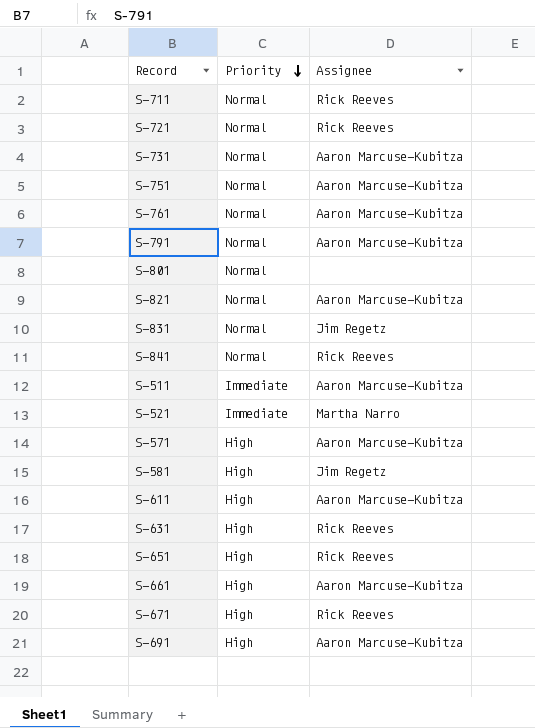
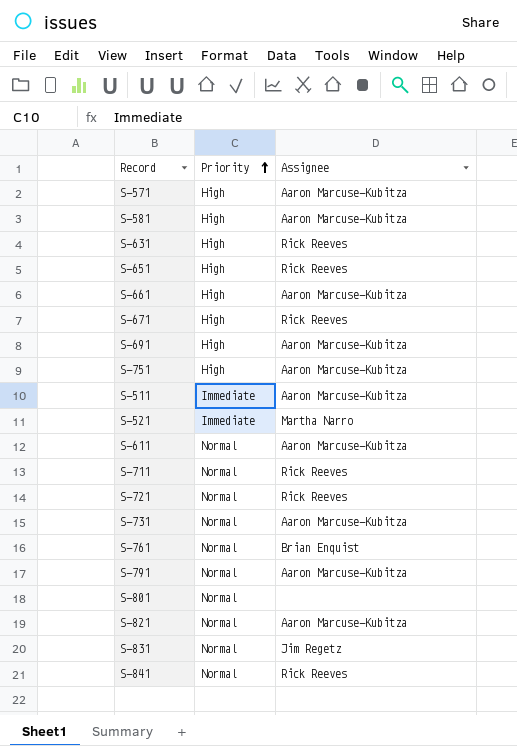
row order: Priority descending -> Priority ascending
S-581 | Assignee: Jim Regetz -> Aaron Marcuse-Kubitza
S-751 | Priority: Normal -> High
S-611 | Priority: High -> Normal
S-761 | Assignee: Aaron Marcuse-Kubitza -> Brian Enquist

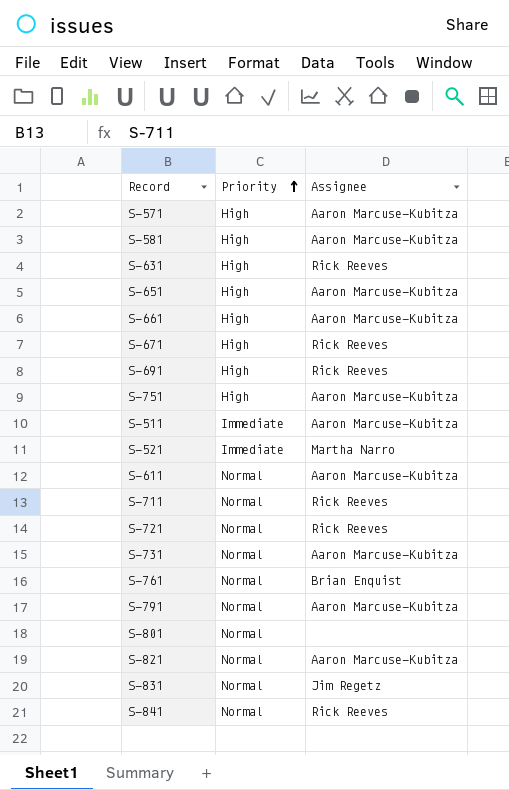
S-651 | Assignee: Rick Reeves -> Aaron Marcuse-Kubitza
S-691 | Assignee: Aaron Marcuse-Kubitza -> Rick Reeves

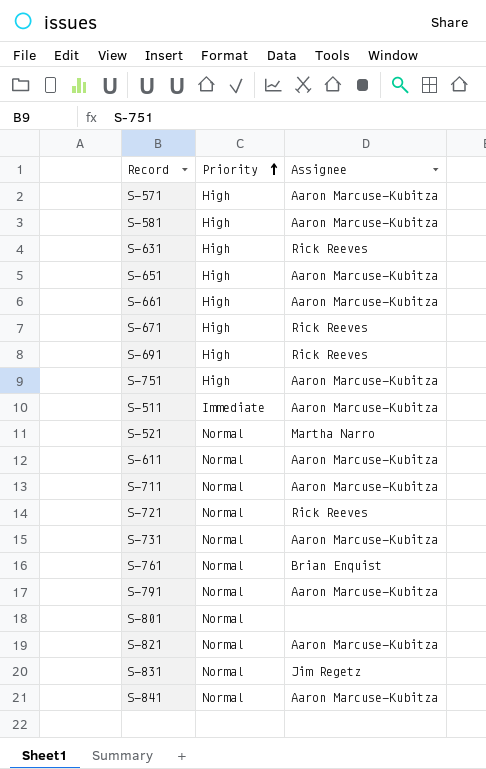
S-521 | Priority: Immediate -> Normal
S-711 | Assignee: Rick Reeves -> Aaron Marcuse-Kubitza
S-841 | Assignee: Rick Reeves -> Aaron Marcuse-Kubitza

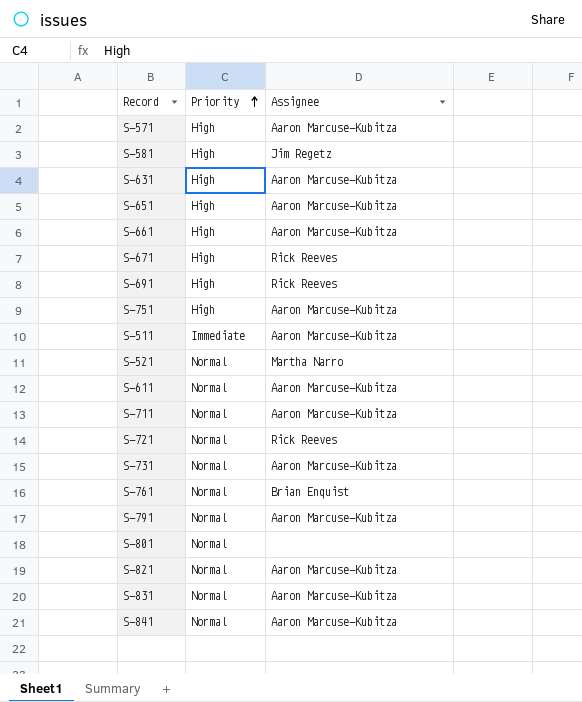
S-581 | Assignee: Aaron Marcuse-Kubitza -> Jim Regetz
S-631 | Assignee: Rick Reeves -> Aaron Marcuse-Kubitza
S-831 | Assignee: Jim Regetz -> Aaron Marcuse-Kubitza

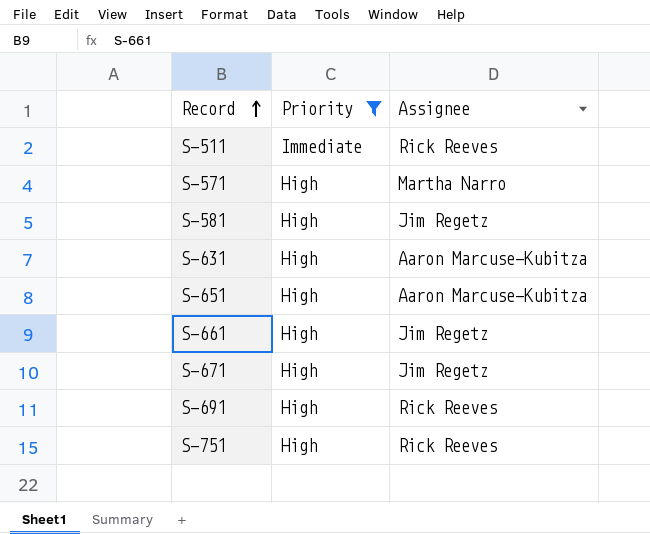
filter: none -> Priority != Normal
row order: Priority ascending -> Record ascending
S-511 | Assignee: Aaron Marcuse-Kubitza -> Rick Reeves
S-571 | Assignee: Aaron Marcuse-Kubitza -> Martha Narro
S-661 | Assignee: Aaron Marcuse-Kubitza -> Jim Regetz
S-671 | Assignee: Rick Reeves -> Jim Regetz
S-751 | Assignee: Aaron Marcuse-Kubitza -> Rick Reeves

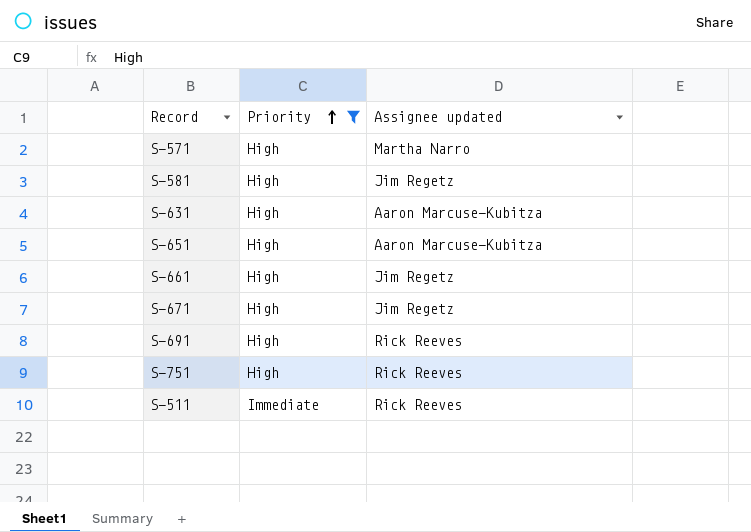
row order: Record ascending -> Priority ascending
column name: Assignee -> Assignee updated

